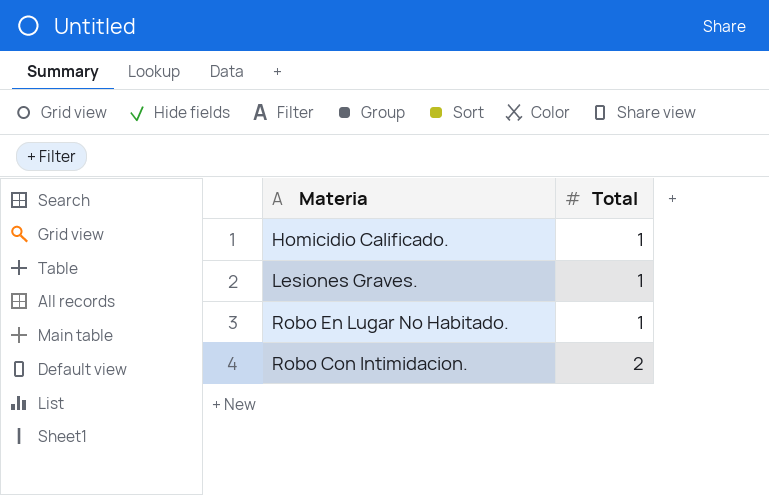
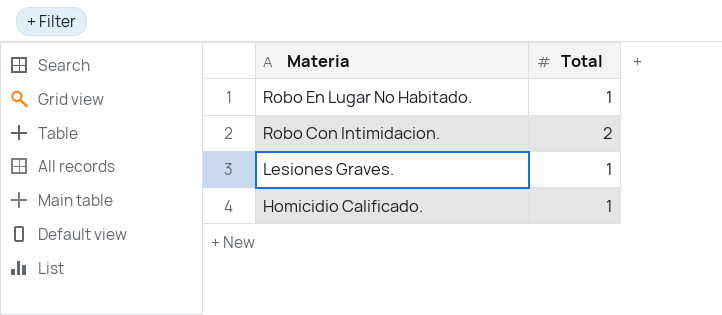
row order: Total ascending -> Materia descending

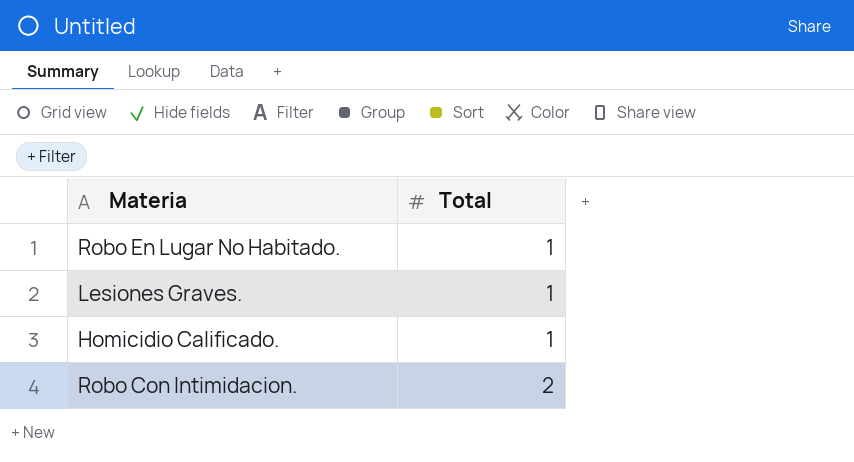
row order: Materia descending -> Total ascending

